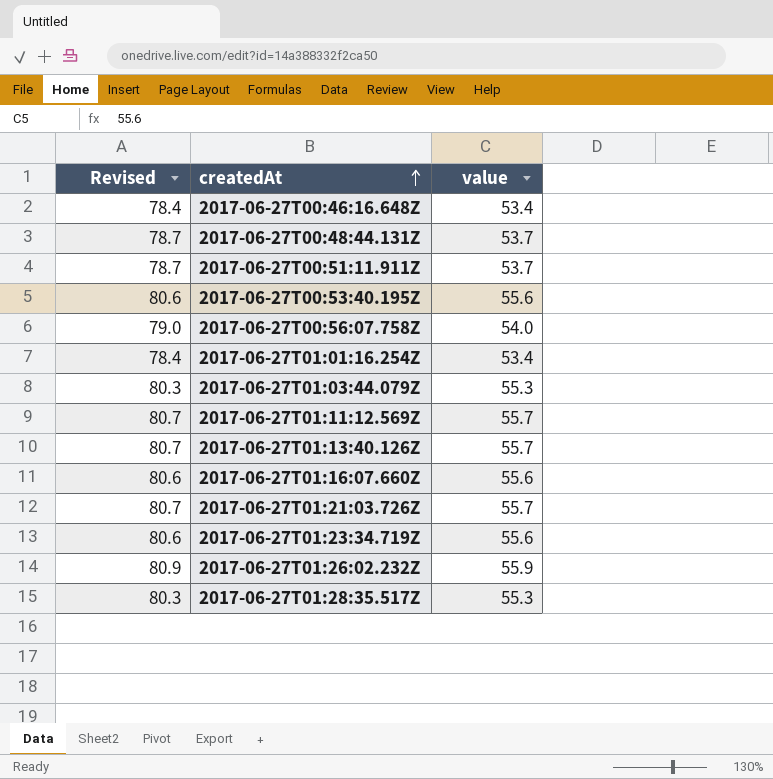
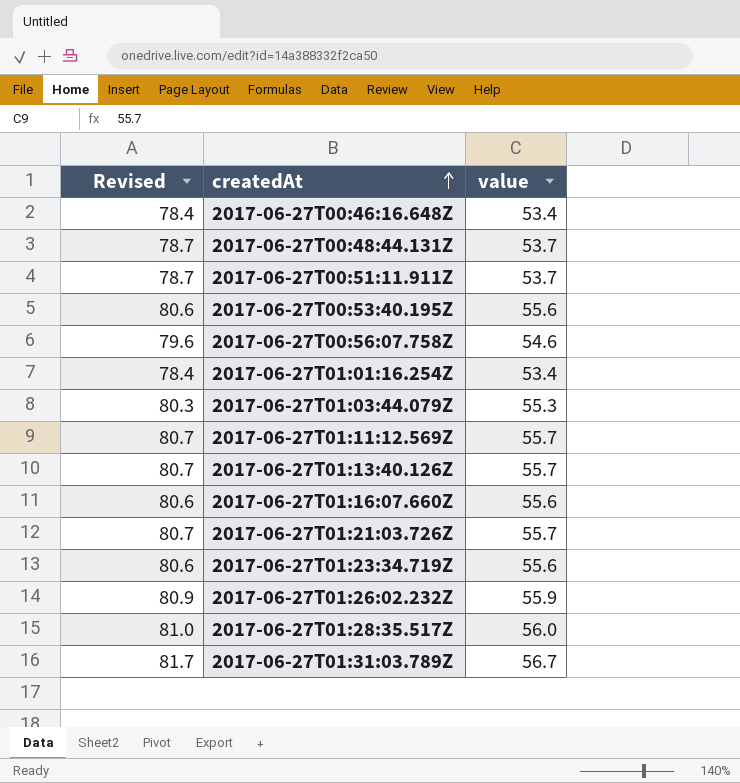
2017-06-27T00:56:07.758Z | Revised: 79.0 -> 79.6
2017-06-27T00:56:07.758Z | value: 54.0 -> 54.6
2017-06-27T01:28:35.517Z | Revised: 80.3 -> 81.0
2017-06-27T01:28:35.517Z | value: 55.3 -> 56.0
row 2017-06-27T01:31:03.789Z: none -> 81.7 | 56.7

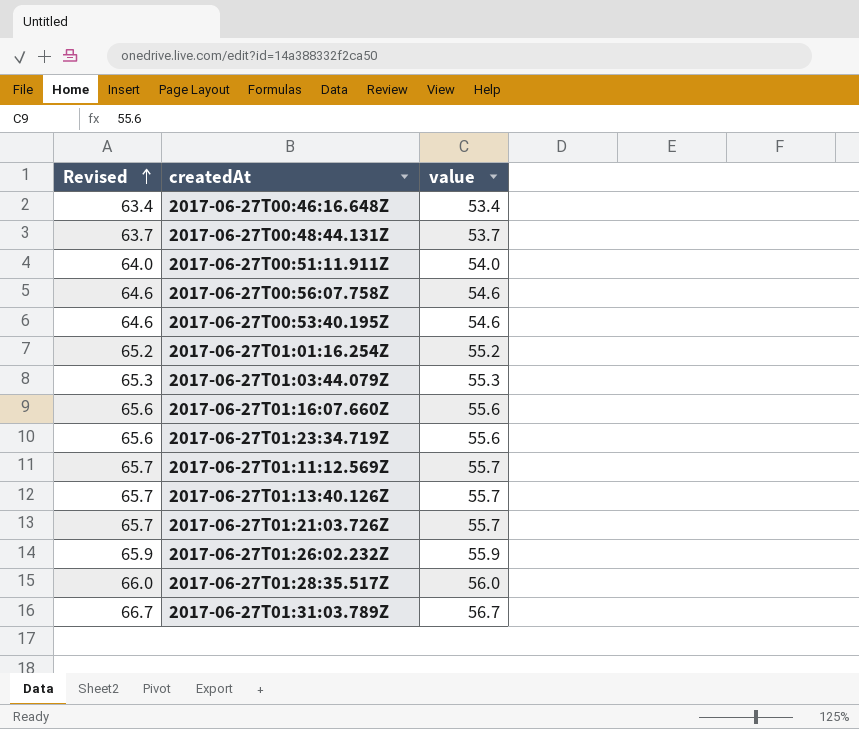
row order: createdAt ascending -> Revised ascending
column Revised | formula: [value] + 25 -> [value] + 10
2017-06-27T00:51:11.911Z | value: 53.7 -> 54.0
2017-06-27T00:53:40.195Z | value: 55.6 -> 54.6
2017-06-27T01:01:16.254Z | value: 53.4 -> 55.2

